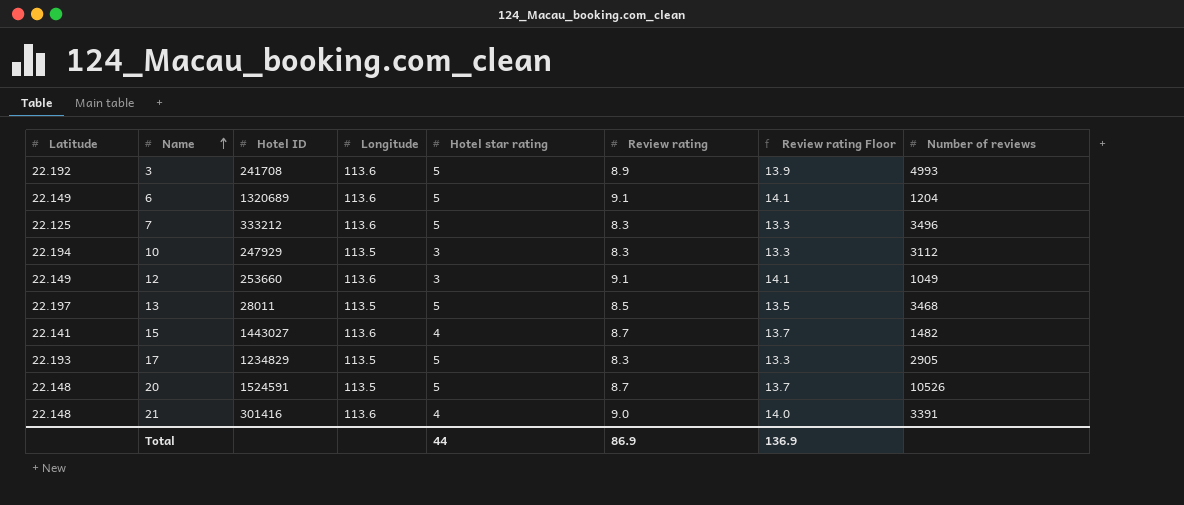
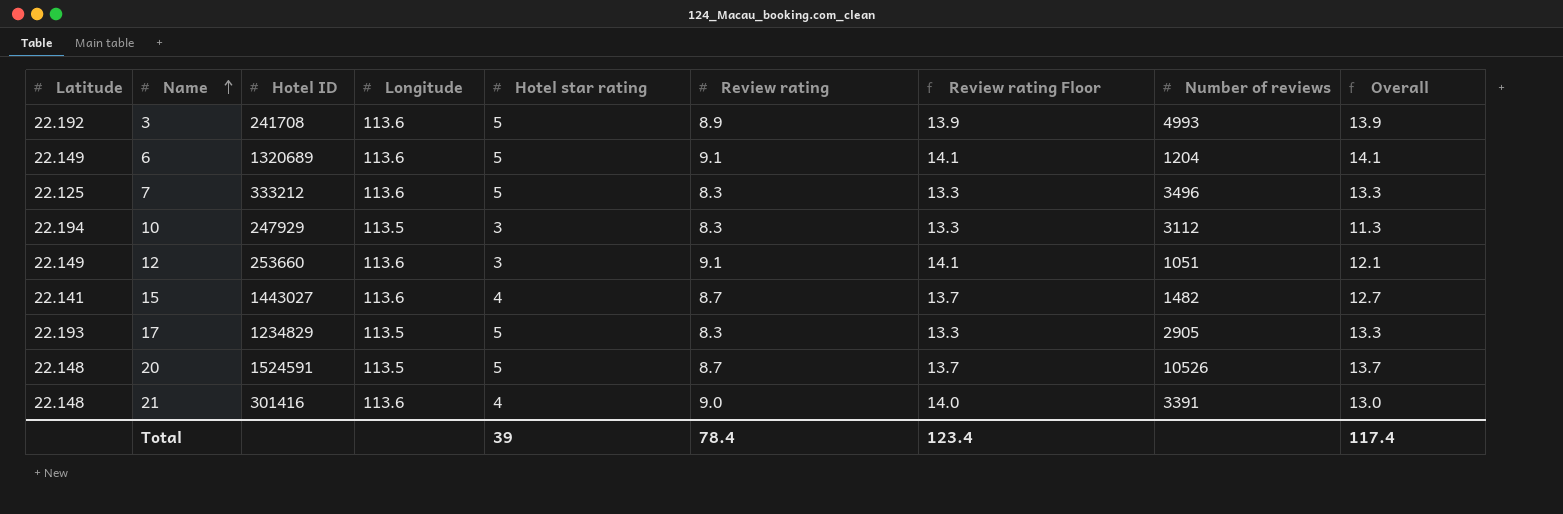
column Overall | formula: none -> [Hotel star rating] + [Review rating]
row 13: 22.197 | 28011 | 113.5 | 5 | 8.5 | 13.5 | 3468 -> none
12 | Number of reviews: 1049 -> 1051
Total | Hotel star rating: 44 -> 39
Total | Review rating: 86.9 -> 78.4
Total | Review rating Floor: 136.9 -> 123.4

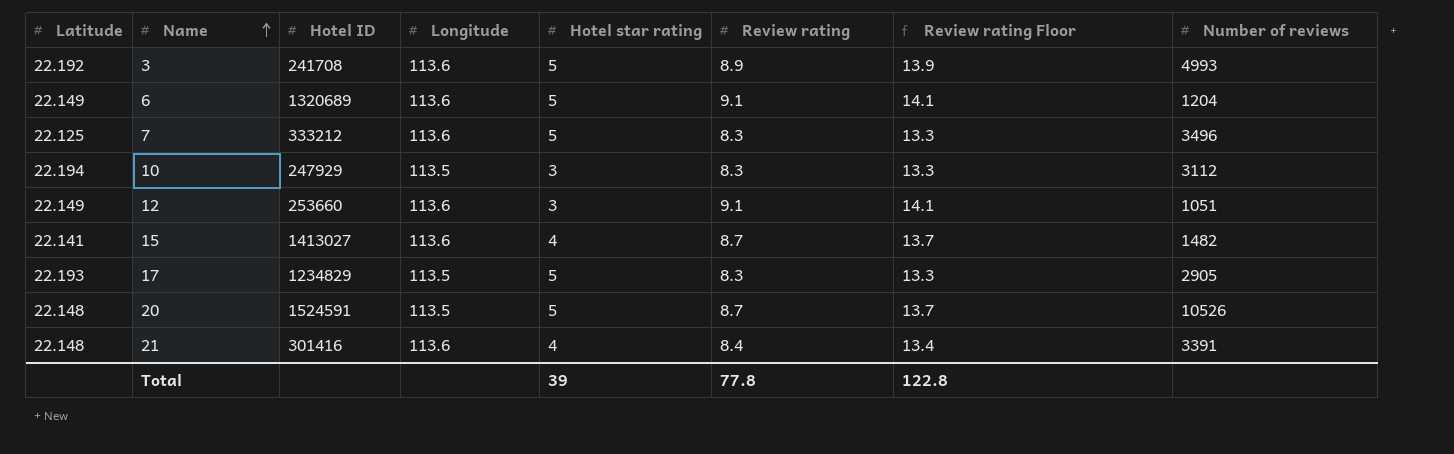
column Overall | formula: [Hotel star rating] + [Review rating] -> none
15 | Hotel ID: 1443027 -> 1413027
21 | Review rating: 9.0 -> 8.4
21 | Review rating Floor: 14.0 -> 13.4
Total | Review rating: 78.4 -> 77.8
Total | Review rating Floor: 123.4 -> 122.8

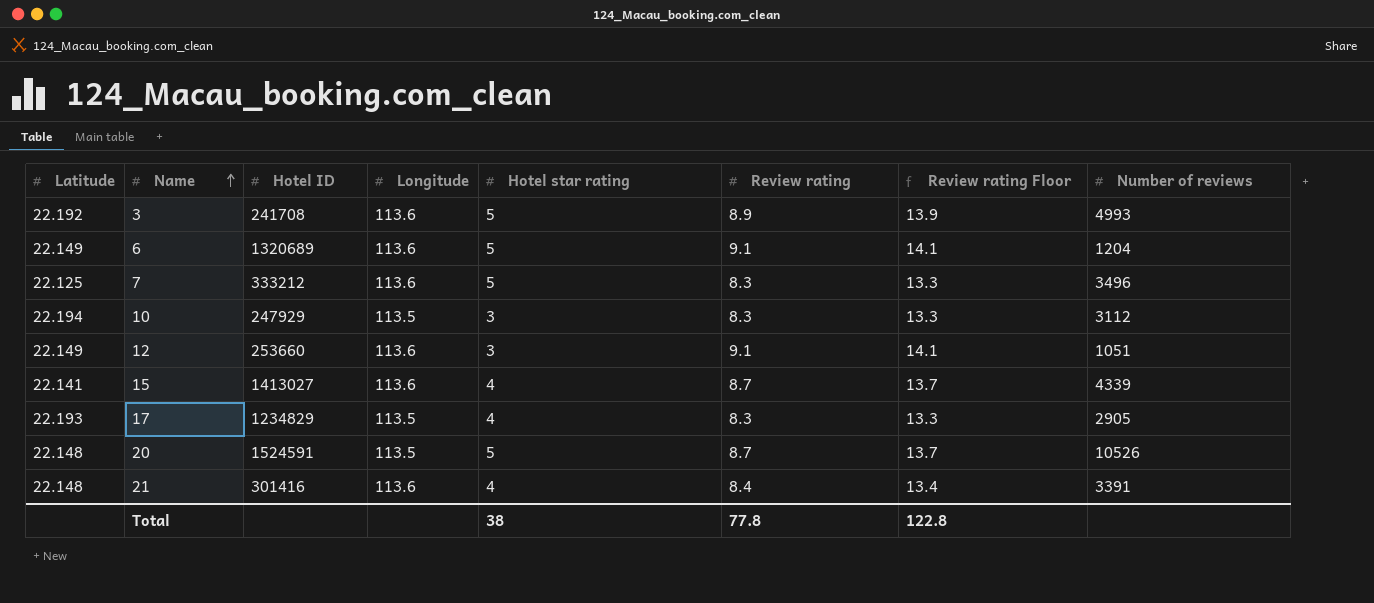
15 | Number of reviews: 1482 -> 4339
17 | Hotel star rating: 5 -> 4
Total | Hotel star rating: 39 -> 38

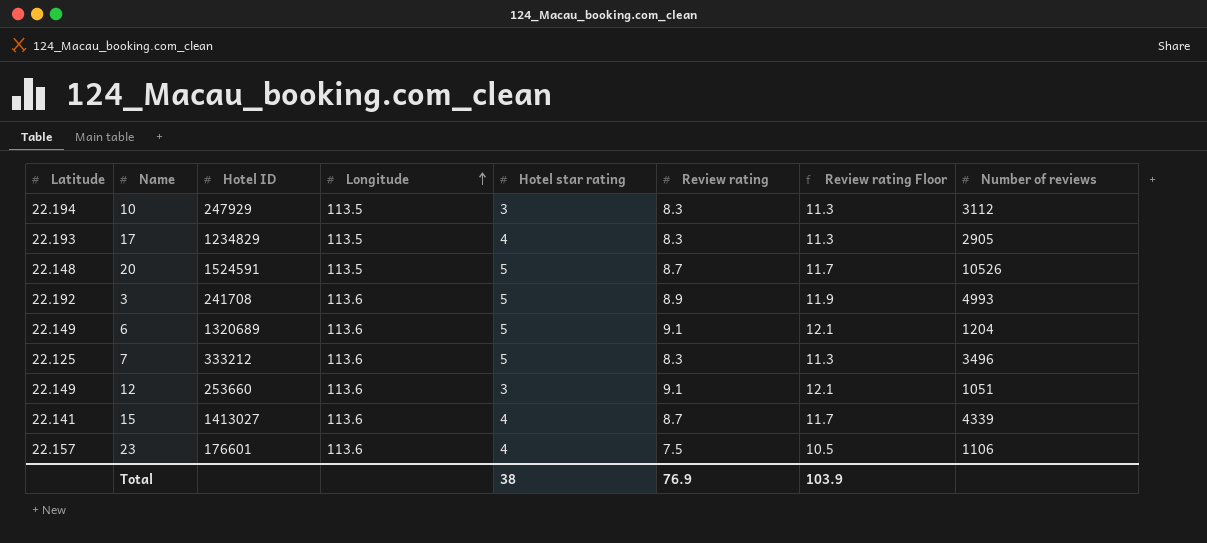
row order: Name ascending -> Longitude ascending
column Review rating Floor | formula: [Review rating] + 5 -> [Review rating] + 3
row 21: 22.148 | 301416 | 113.6 | 4 | 8.4 | 13.4 | 3391 -> none
row 23: none -> 22.157 | 176601 | 113.6 | 4 | 7.5 | 10.5 | 1106
Total | Review rating: 77.8 -> 76.9
Total | Review rating Floor: 122.8 -> 103.9

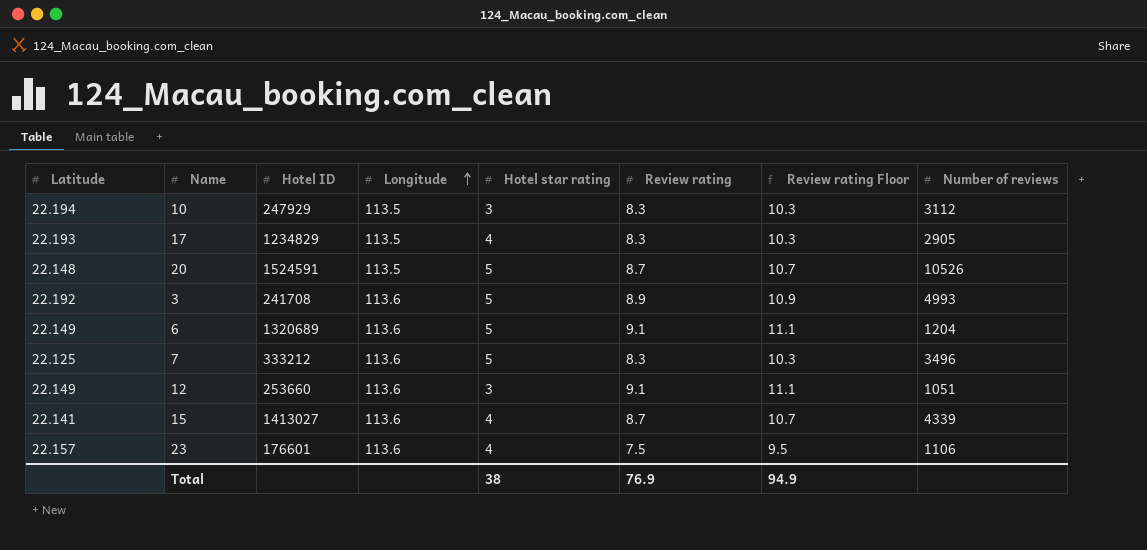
column Review rating Floor | formula: [Review rating] + 3 -> [Review rating] + 2
Total | Review rating Floor: 103.9 -> 94.9

